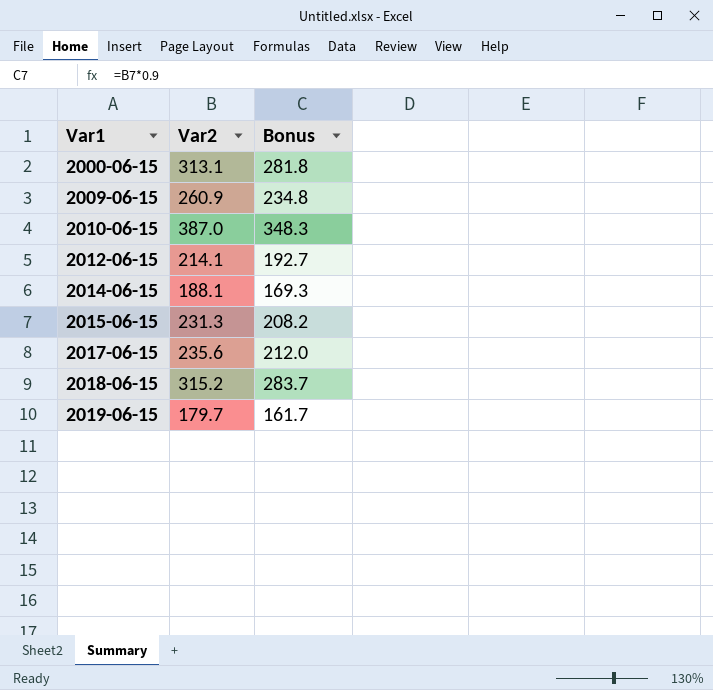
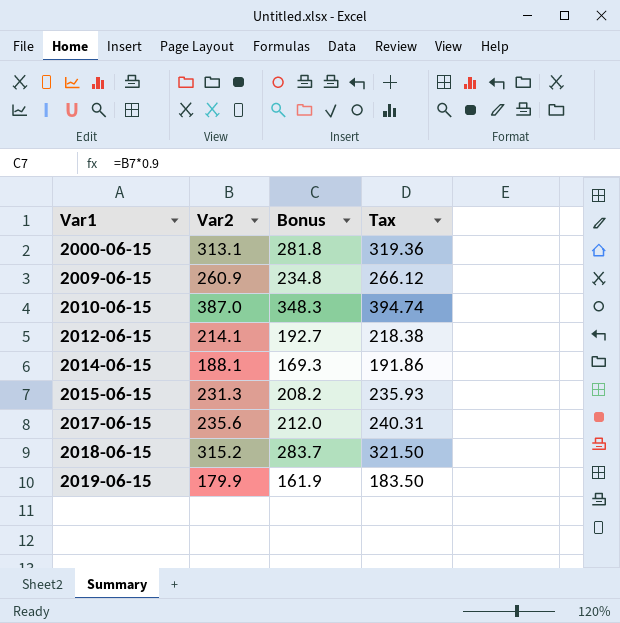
column Tax | formula: none -> [Var2] * 1.02
2019-06-15 | Var2: 179.7 -> 179.9
2019-06-15 | Bonus: 161.7 -> 161.9

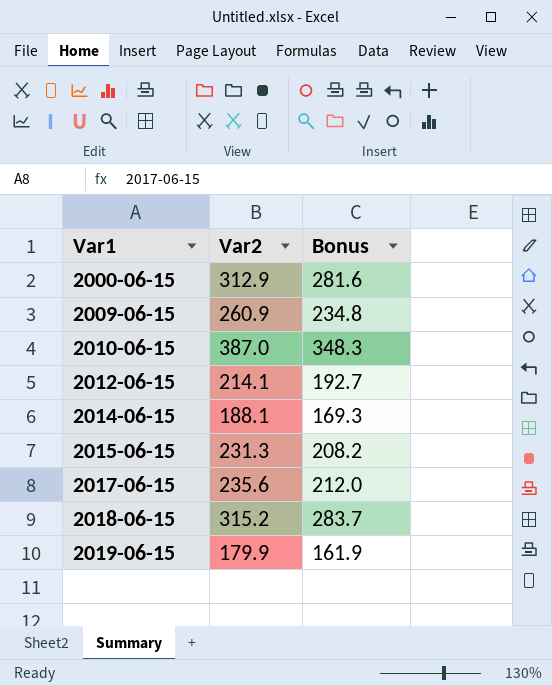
column Tax | formula: [Var2] * 1.02 -> none
2000-06-15 | Var2: 313.1 -> 312.9
2000-06-15 | Bonus: 281.8 -> 281.6

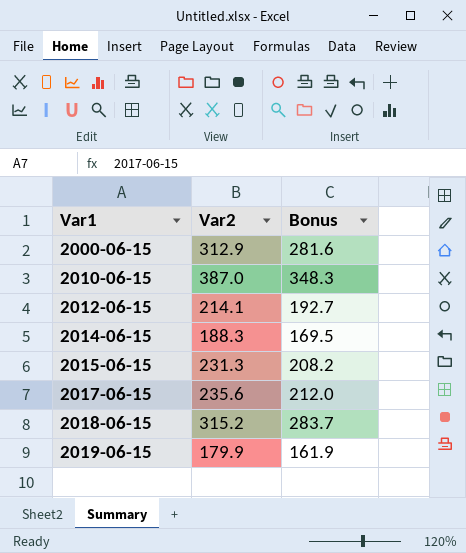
row 2009-06-15: 260.9 | 234.8 -> none
2014-06-15 | Var2: 188.1 -> 188.3
2014-06-15 | Bonus: 169.3 -> 169.5

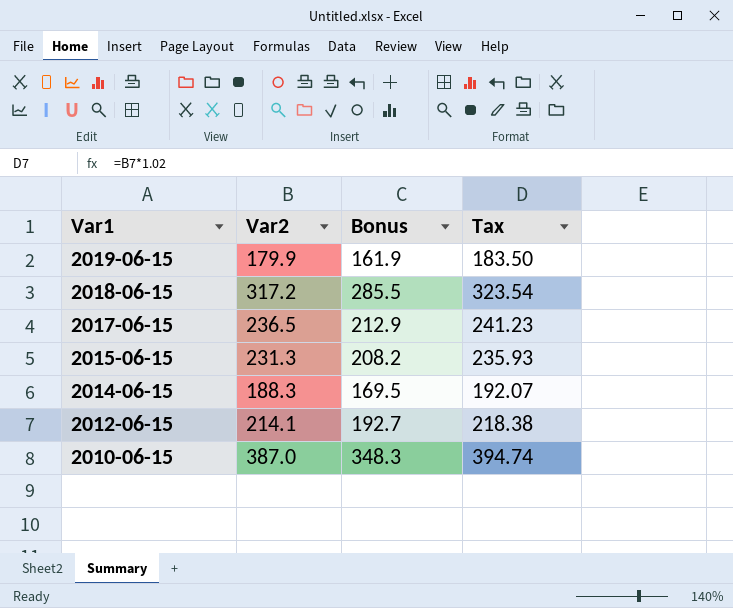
row order: Var1 ascending -> Var1 descending
column Tax | formula: none -> [Var2] * 1.02
row 2000-06-15: 312.9 | 281.6 -> none
2018-06-15 | Var2: 315.2 -> 317.2
2018-06-15 | Bonus: 283.7 -> 285.5
2017-06-15 | Var2: 235.6 -> 236.5
2017-06-15 | Bonus: 212.0 -> 212.9

